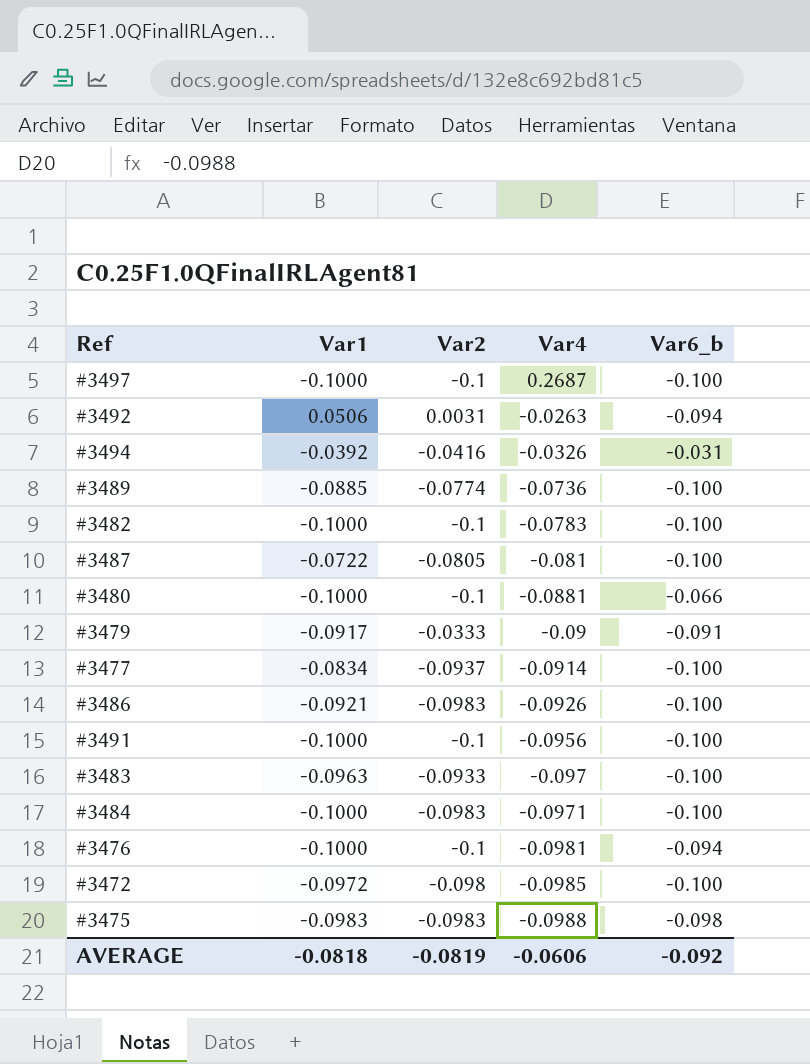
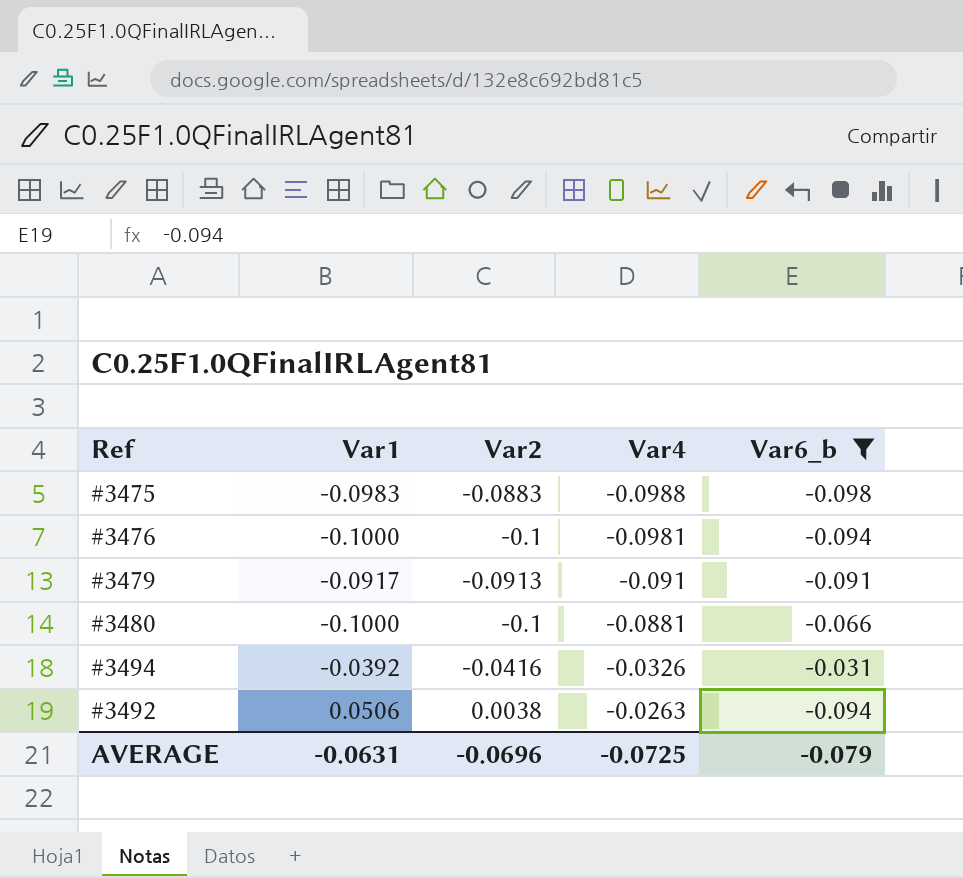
filter: none -> Var6_b != -0.100
row order: Var4 descending -> Var4 ascending
#3475 | Var2: -0.0983 -> -0.0883
#3479 | Var2: -0.0333 -> -0.0913
#3479 | Var4: -0.09 -> -0.091
#3492 | Var2: 0.0031 -> 0.0038
AVERAGE | Var1: -0.0818 -> -0.0631
AVERAGE | Var2: -0.0819 -> -0.0696
AVERAGE | Var4: -0.0606 -> -0.0725
AVERAGE | Var6_b: -0.092 -> -0.079

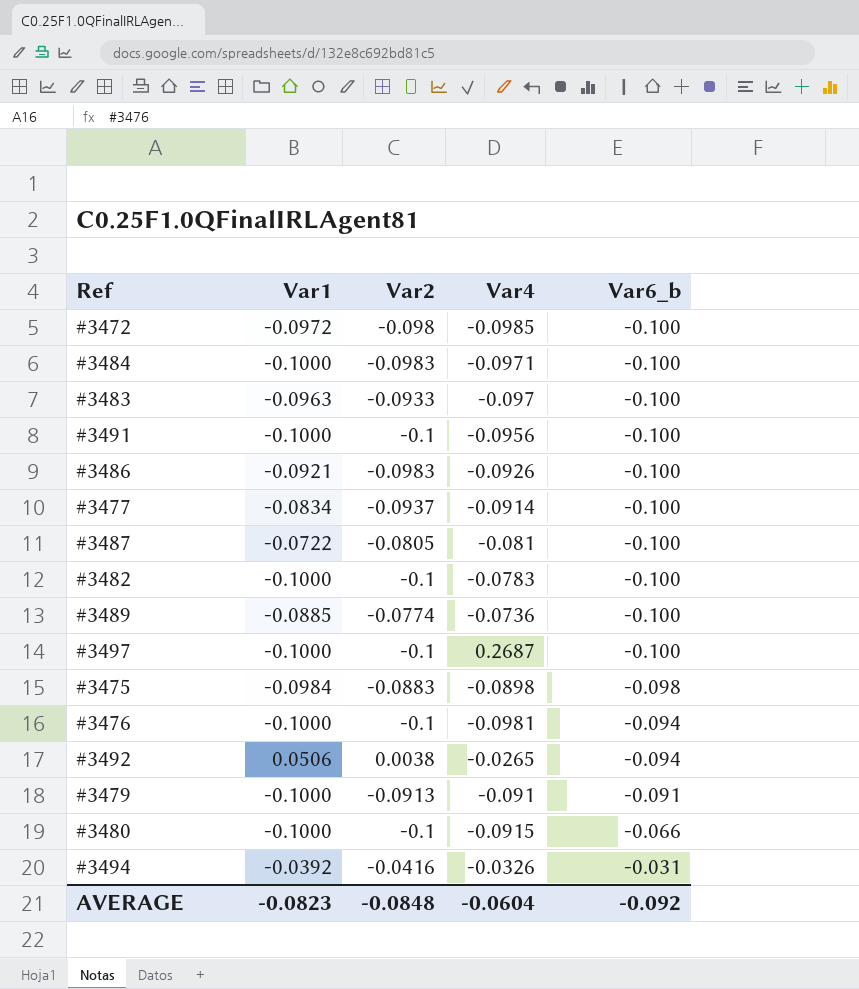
filter: Var6_b != -0.100 -> none
row order: Var4 ascending -> Var6_b ascending
#3475 | Var1: -0.0983 -> -0.0984
#3475 | Var4: -0.0988 -> -0.0898
#3492 | Var4: -0.0263 -> -0.0265
#3479 | Var1: -0.0917 -> -0.1000
#3480 | Var4: -0.0881 -> -0.0915
AVERAGE | Var1: -0.0631 -> -0.0823
AVERAGE | Var2: -0.0696 -> -0.0848
AVERAGE | Var4: -0.0725 -> -0.0604
AVERAGE | Var6_b: -0.079 -> -0.092

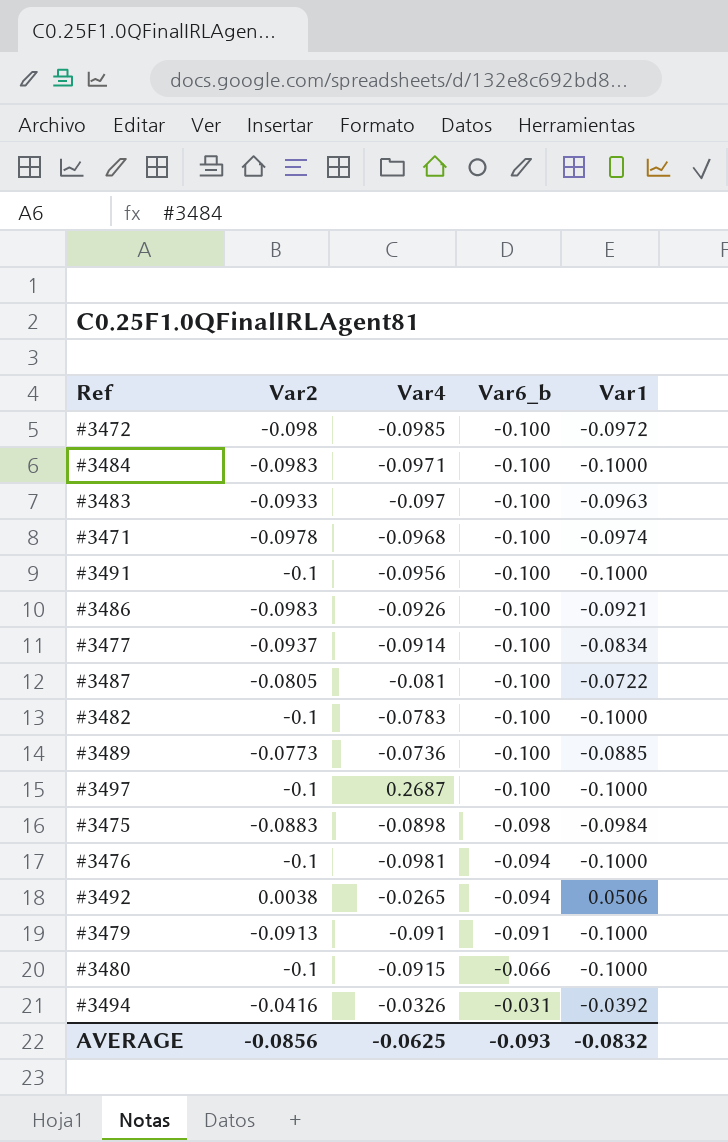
column Var1 | position: 2 -> 5
row #3471: none -> -0.0978 | -0.0968 | -0.100 | -0.0974
#3489 | Var2: -0.0774 -> -0.0773
AVERAGE | Var2: -0.0848 -> -0.0856
AVERAGE | Var4: -0.0604 -> -0.0625
AVERAGE | Var6_b: -0.092 -> -0.093
AVERAGE | Var1: -0.0823 -> -0.0832

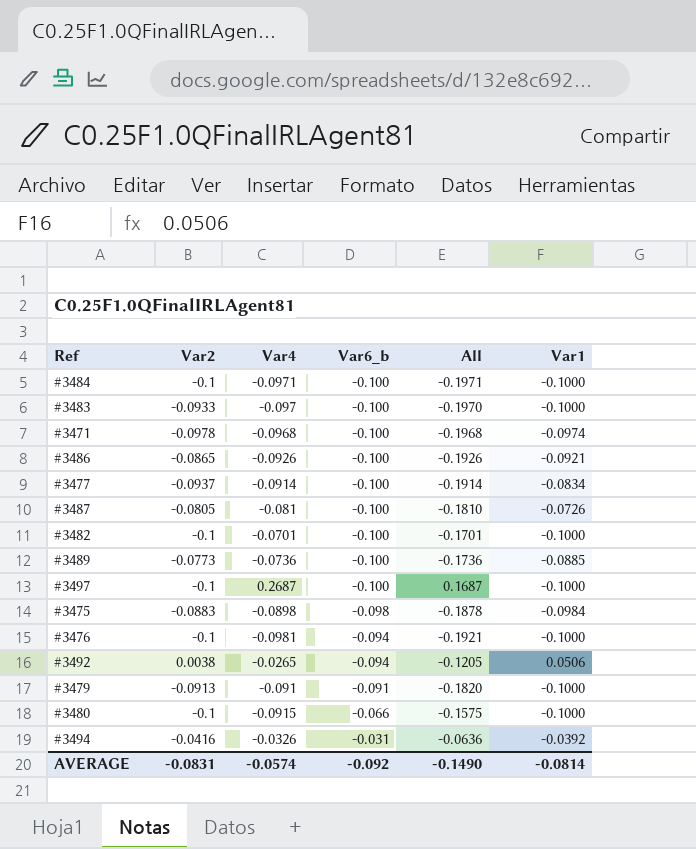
column All | formula: none -> [Var4] + [Var6_b]
row #3472: -0.098 | -0.0985 | -0.100 | -0.0972 -> none
row #3491: -0.1 | -0.0956 | -0.100 | -0.1000 -> none
#3484 | Var2: -0.0983 -> -0.1
#3483 | Var1: -0.0963 -> -0.1000
#3486 | Var2: -0.0983 -> -0.0865
#3487 | Var1: -0.0722 -> -0.0726
#3482 | Var4: -0.0783 -> -0.0701
AVERAGE | Var2: -0.0856 -> -0.0831
AVERAGE | Var4: -0.0625 -> -0.0574
AVERAGE | Var6_b: -0.093 -> -0.092
AVERAGE | Var1: -0.0832 -> -0.0814

